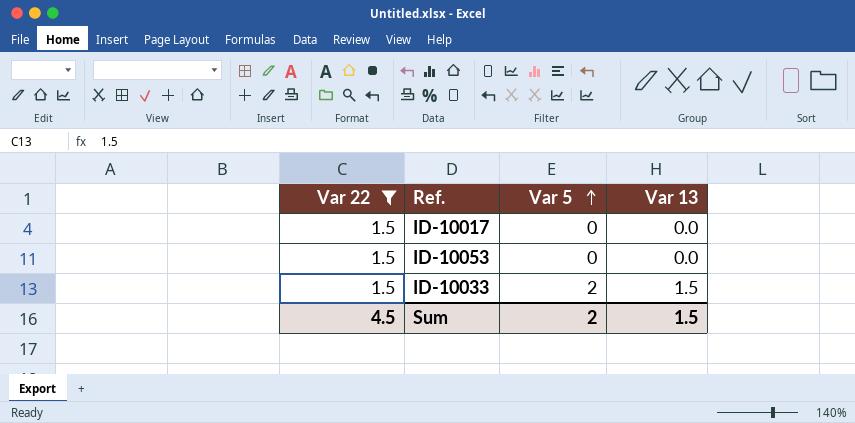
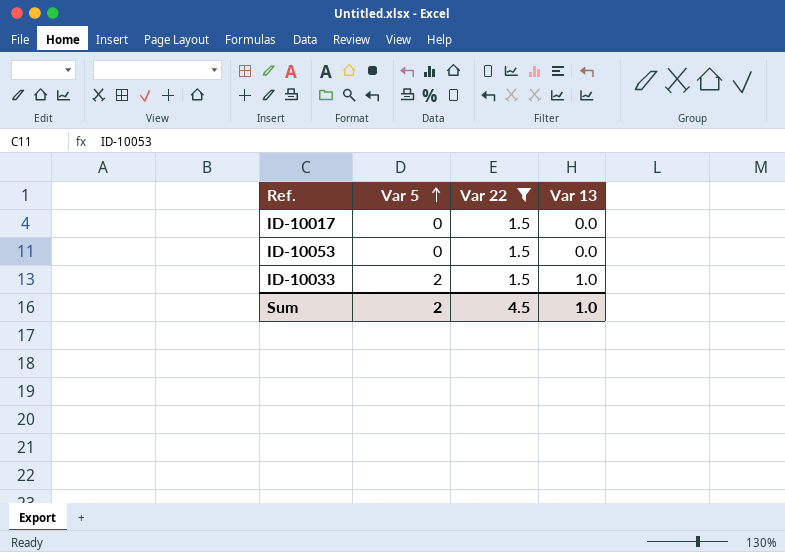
column Var 22 | position: 1 -> 3
ID-10033 | Var 13: 1.5 -> 1.0
Sum | Var 13: 1.5 -> 1.0

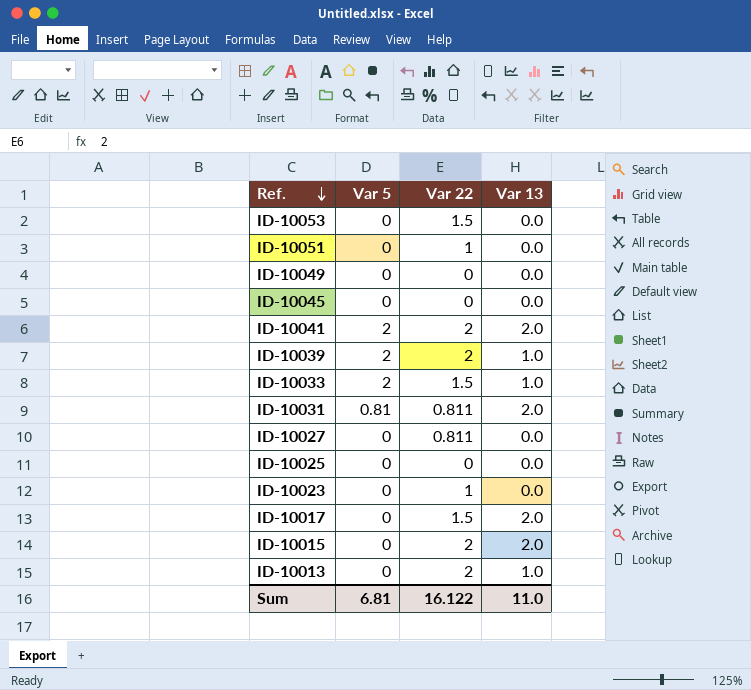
filter: Var 22 = 1.5 -> none
row order: Var 5 ascending -> Ref. descending
ID-10017 | Var 13: 0.0 -> 2.0
Sum | Var 5: 2 -> 6.81
Sum | Var 22: 4.5 -> 16.122
Sum | Var 13: 1.0 -> 11.0

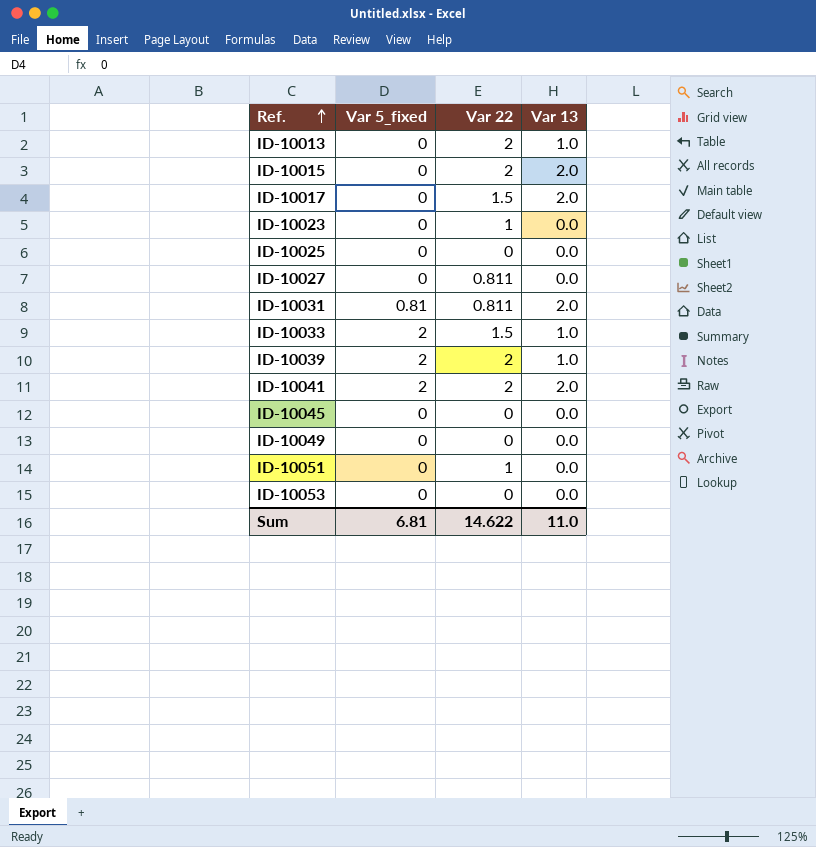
row order: Ref. descending -> Ref. ascending
column name: Var 5 -> Var 5_fixed
ID-10053 | Var 22: 1.5 -> 0
Sum | Var 22: 16.122 -> 14.622

